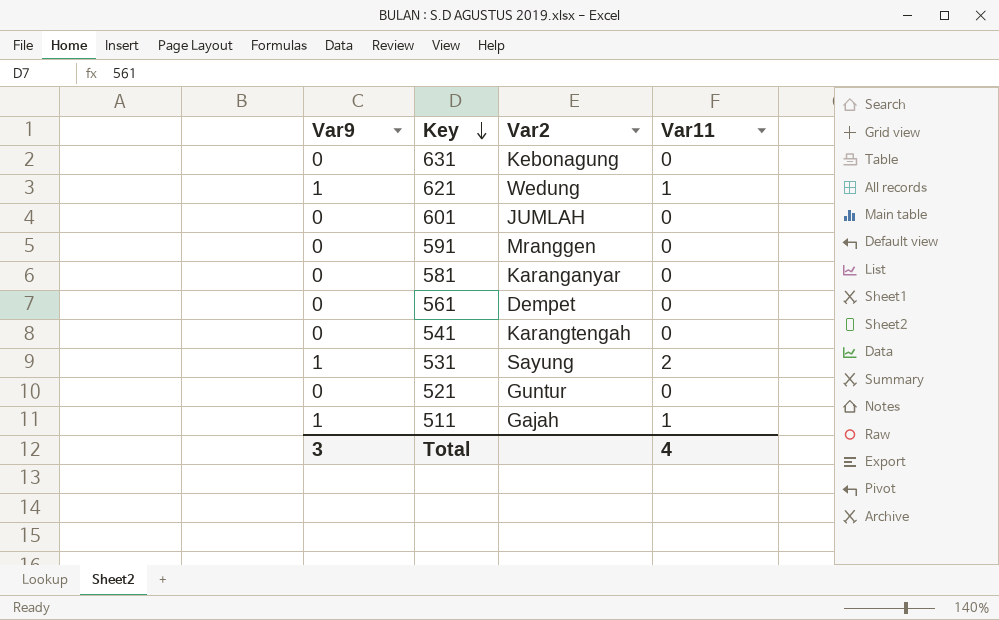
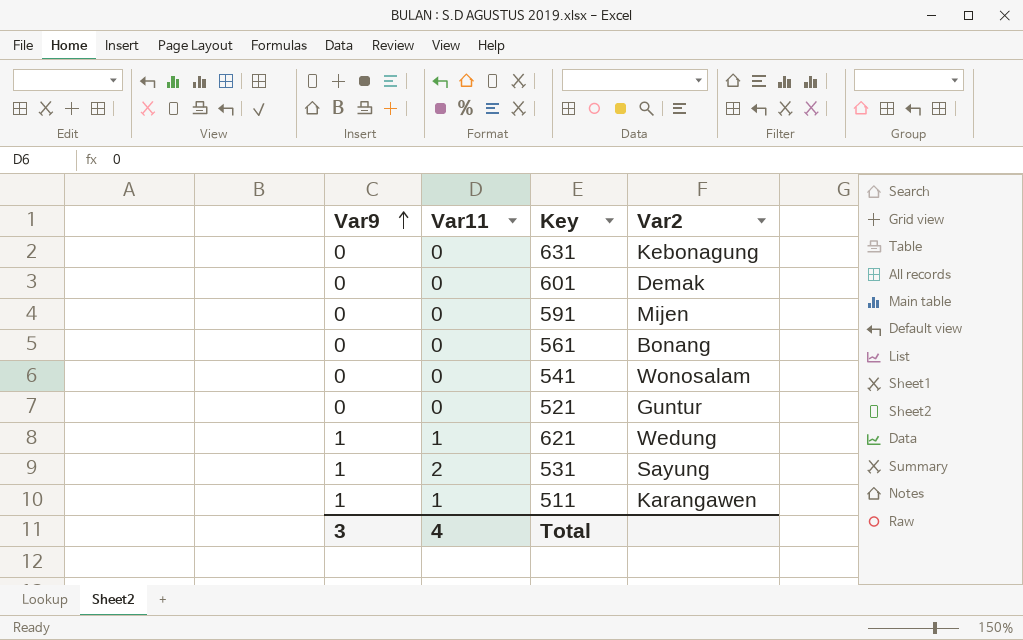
row order: Key descending -> Var9 ascending
column Var11 | position: 4 -> 2
row 581: 0 | Karanganyar | 0 -> none
601 | Var2: JUMLAH -> Demak
591 | Var2: Mranggen -> Mijen
561 | Var2: Dempet -> Bonang
541 | Var2: Karangtengah -> Wonosalam
511 | Var2: Gajah -> Karangawen

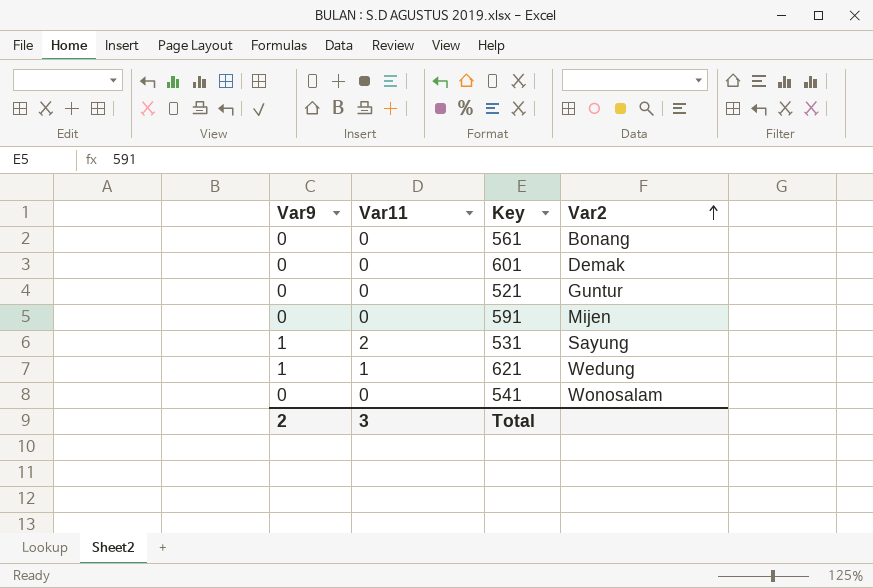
row order: Var9 ascending -> Var2 ascending
row 631: 0 | 0 | Kebonagung -> none
row 511: 1 | 1 | Karangawen -> none
Total | Var9: 3 -> 2
Total | Var11: 4 -> 3

